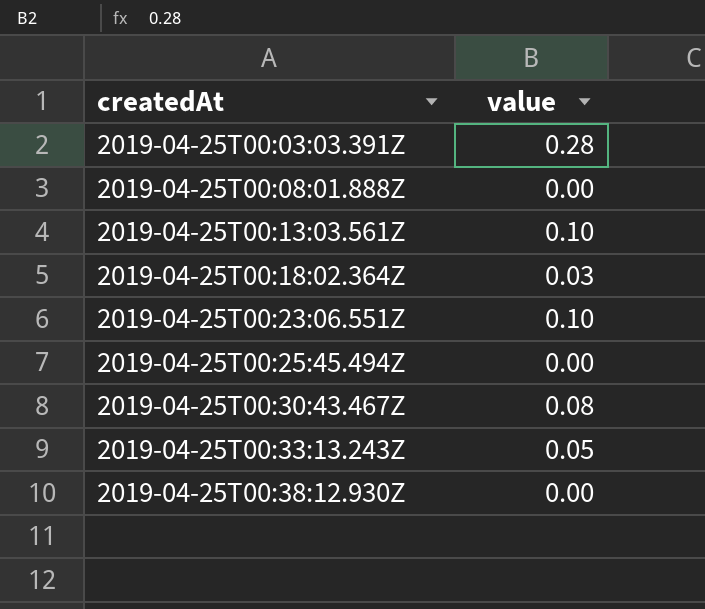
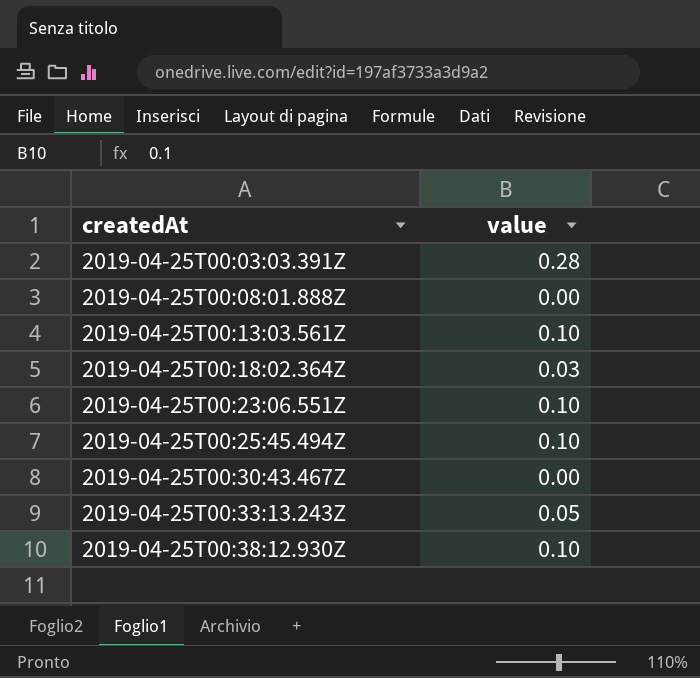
2019-04-25T00:25:45.494Z | value: 0.00 -> 0.10
2019-04-25T00:30:43.467Z | value: 0.08 -> 0.00
2019-04-25T00:38:12.930Z | value: 0.00 -> 0.10

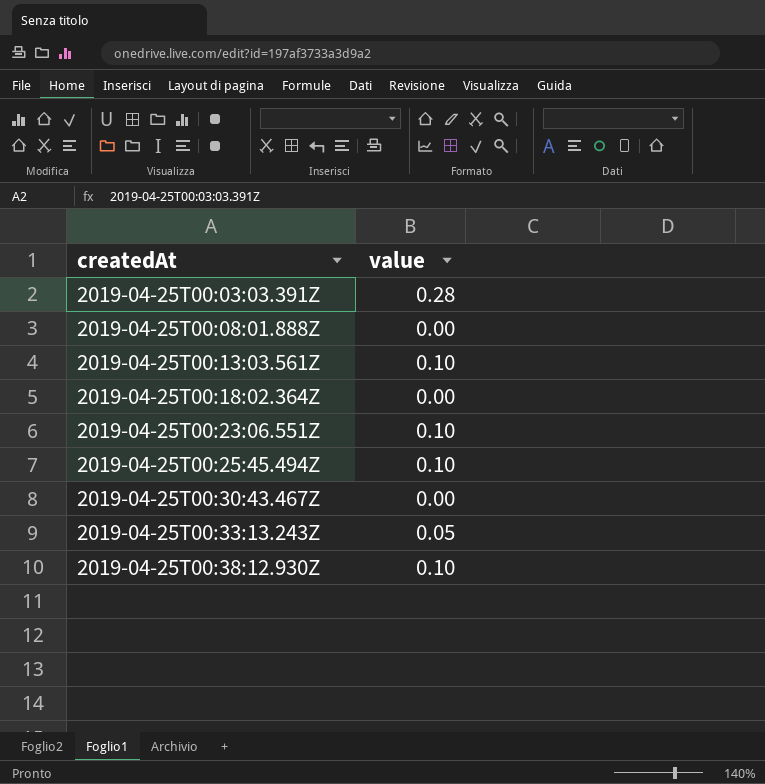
2019-04-25T00:18:02.364Z | value: 0.03 -> 0.00

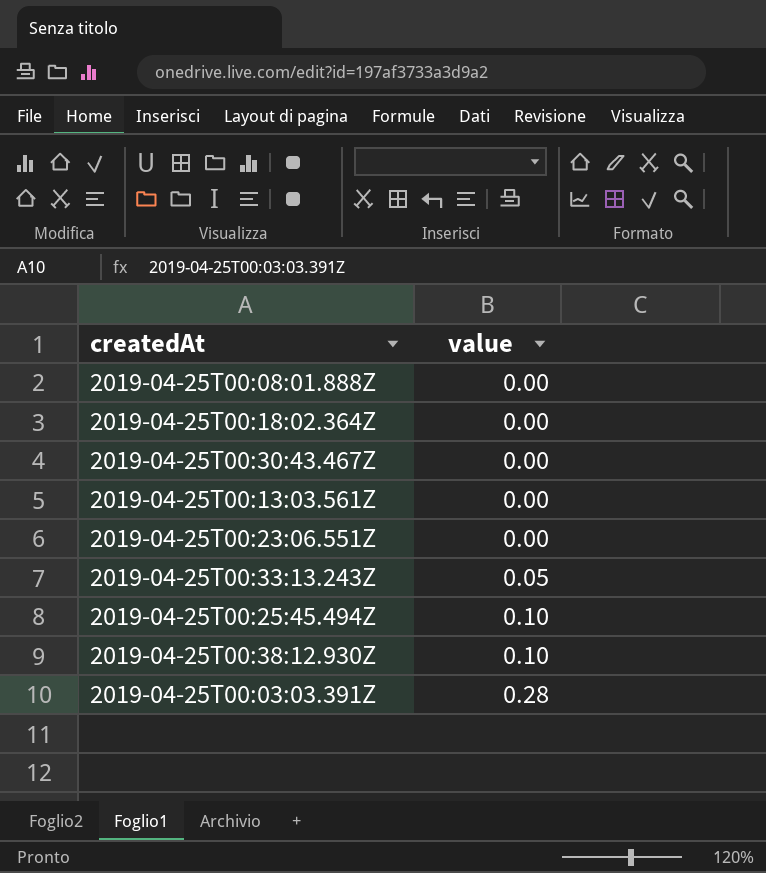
row order: createdAt ascending -> value ascending
2019-04-25T00:13:03.561Z | value: 0.10 -> 0.00
2019-04-25T00:23:06.551Z | value: 0.10 -> 0.00

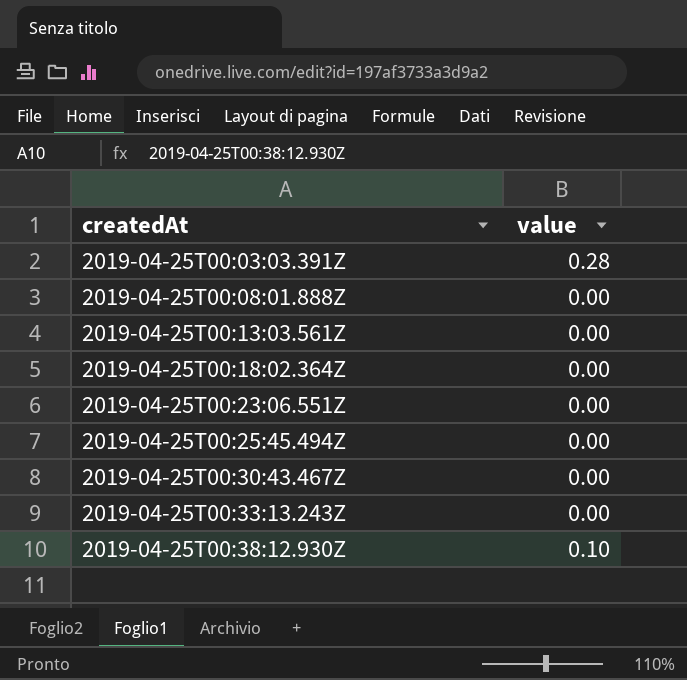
row order: value ascending -> createdAt ascending
2019-04-25T00:25:45.494Z | value: 0.10 -> 0.00
2019-04-25T00:33:13.243Z | value: 0.05 -> 0.00

